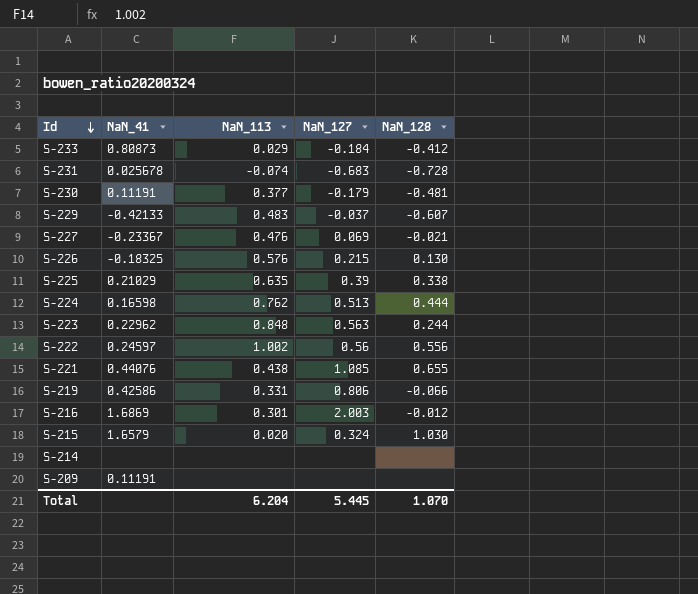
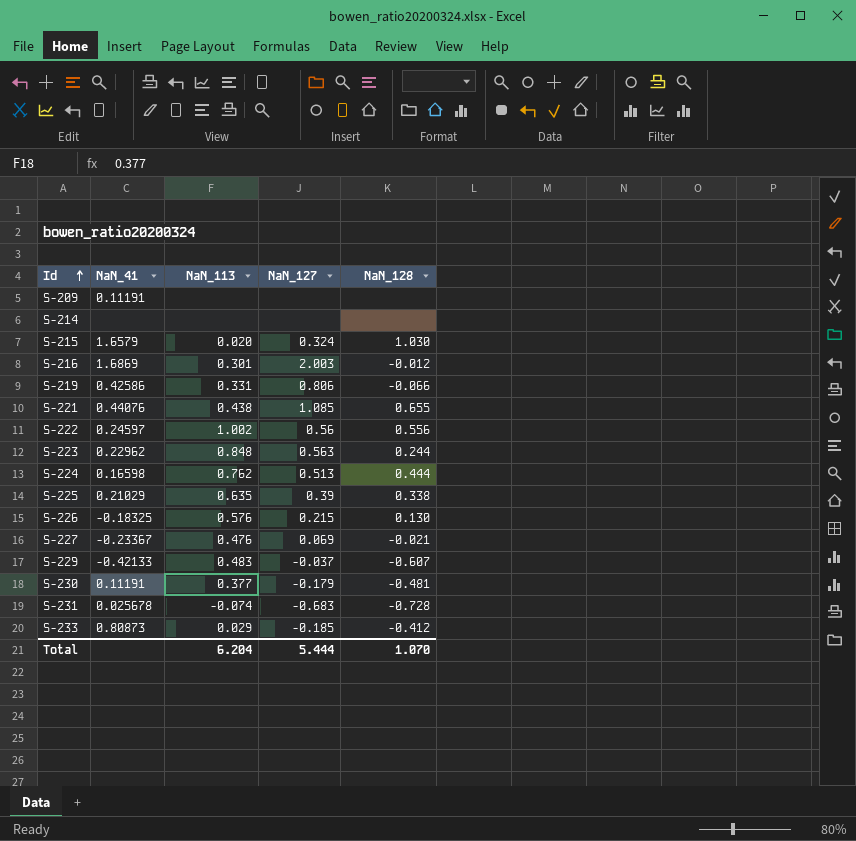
row order: Id descending -> Id ascending
S-233 | NaN_127: -0.184 -> -0.185
Total | NaN_127: 5.445 -> 5.444

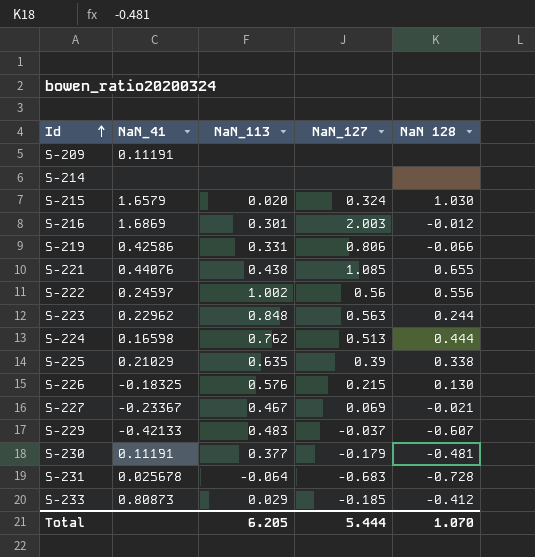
column name: NaN_128 -> NaN 128
S-227 | NaN_113: 0.476 -> 0.467
S-231 | NaN_113: -0.074 -> -0.064
Total | NaN_113: 6.204 -> 6.205

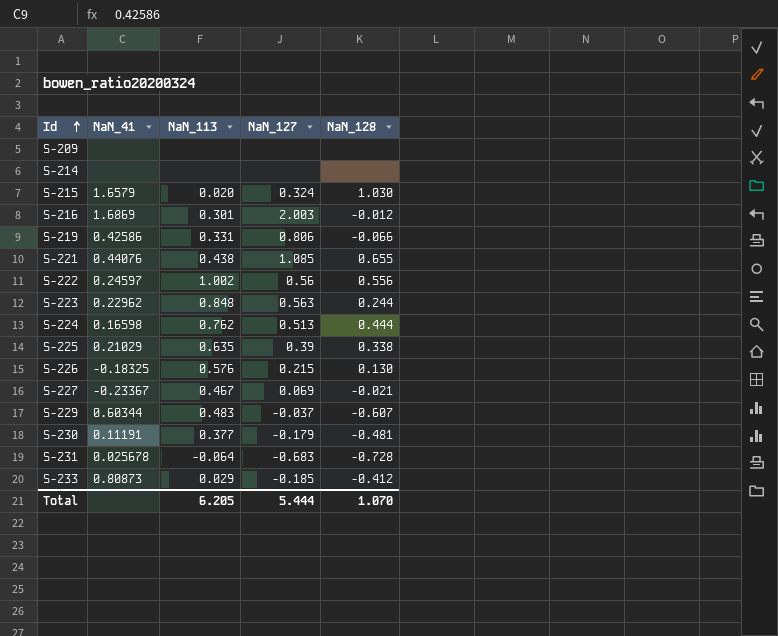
column name: NaN 128 -> NaN_128
S-209 | NaN_41: 0.11191 -> none
S-229 | NaN_41: -0.42133 -> 0.60344

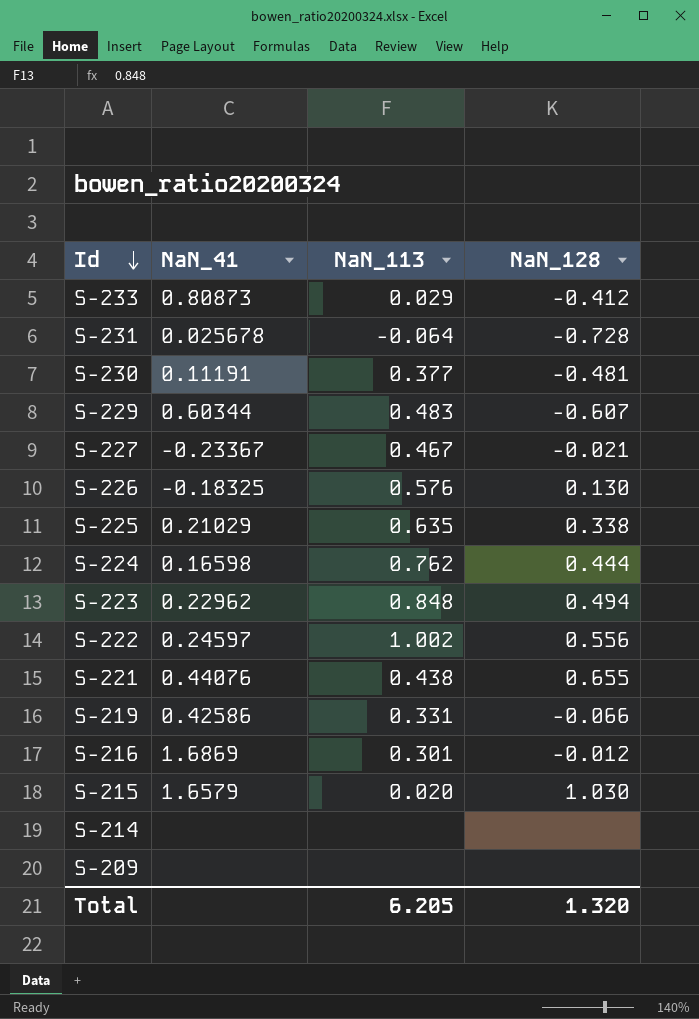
row order: Id ascending -> Id descending
column NaN_127 | position: 4 -> none
S-223 | NaN_128: 0.244 -> 0.494
Total | NaN_128: 1.070 -> 1.320

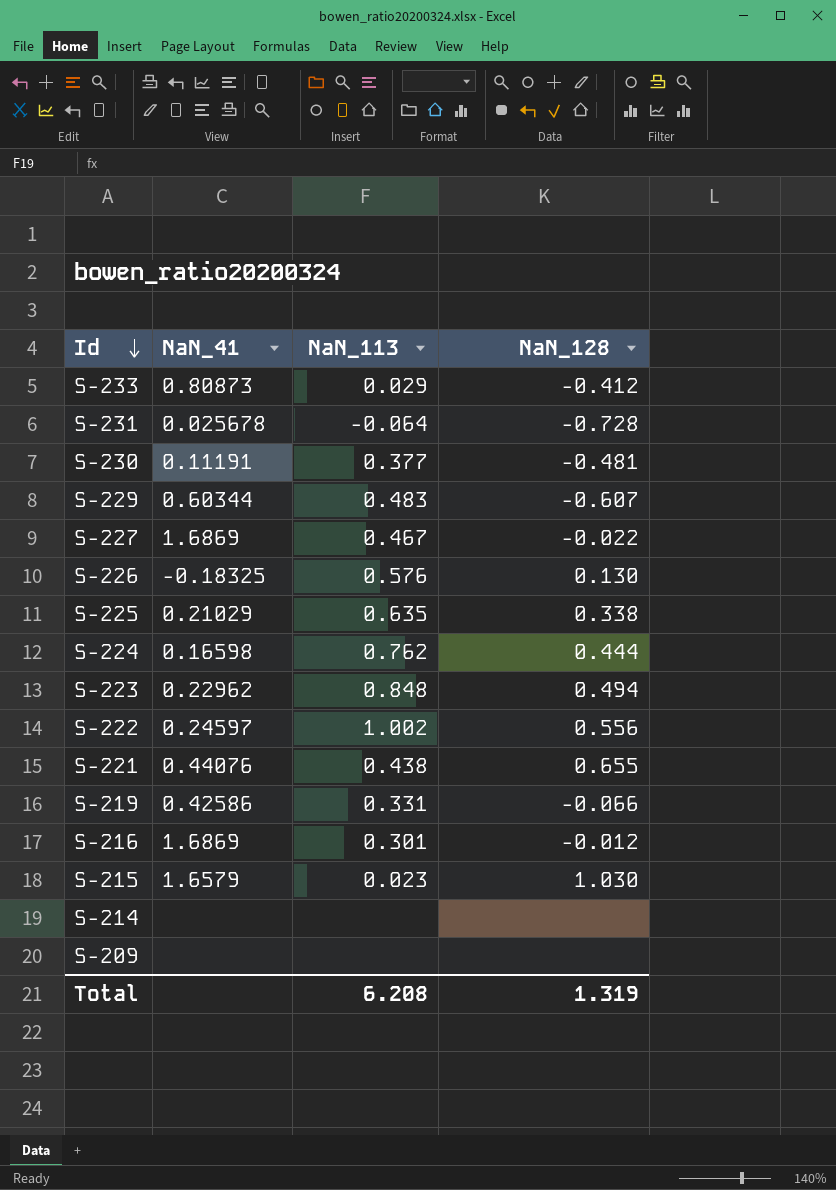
S-227 | NaN_41: -0.23367 -> 1.6869
S-227 | NaN_128: -0.021 -> -0.022
S-215 | NaN_113: 0.020 -> 0.023
Total | NaN_113: 6.205 -> 6.208
Total | NaN_128: 1.320 -> 1.319

